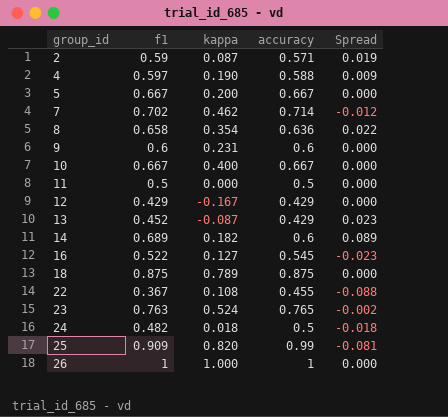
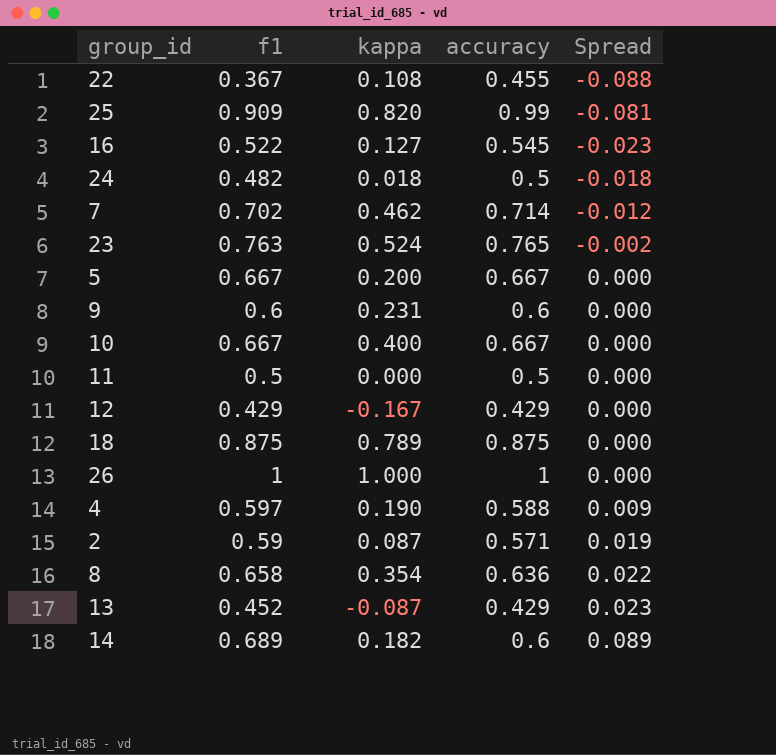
row order: group_id ascending -> Spread ascending

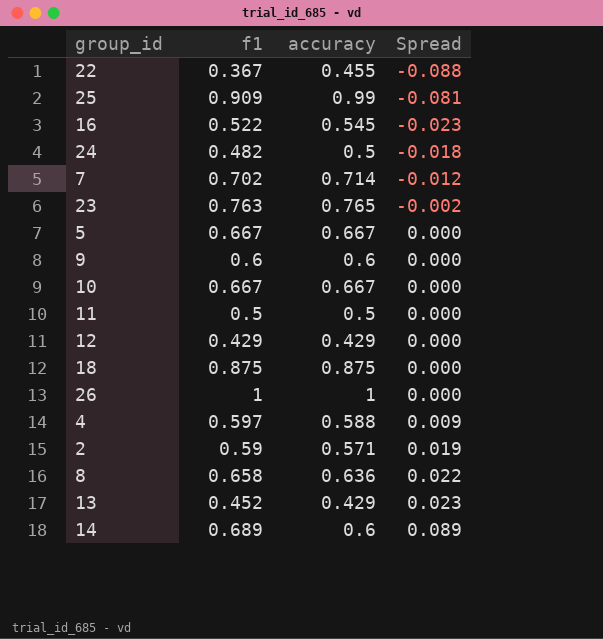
column kappa | position: 3 -> none

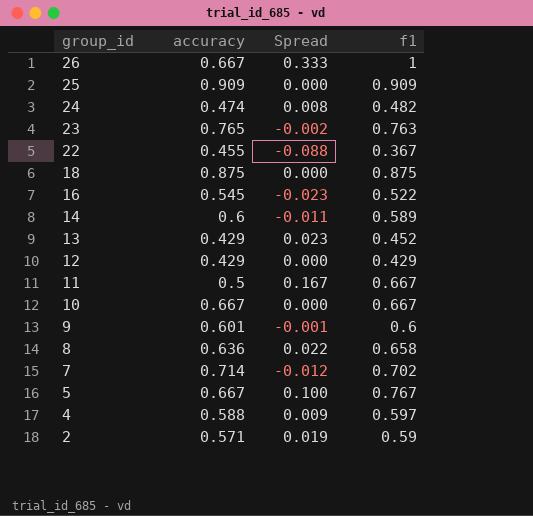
row order: Spread ascending -> group_id descending
column f1 | position: 2 -> 4
26 | accuracy: 1 -> 0.667
26 | Spread: 0.000 -> 0.333
25 | accuracy: 0.99 -> 0.909
25 | Spread: -0.081 -> 0.000
24 | accuracy: 0.5 -> 0.474
24 | Spread: -0.018 -> 0.008
14 | Spread: 0.089 -> -0.011
14 | f1: 0.689 -> 0.589
11 | Spread: 0.000 -> 0.167
11 | f1: 0.5 -> 0.667
9 | accuracy: 0.6 -> 0.601
9 | Spread: 0.000 -> -0.001
5 | Spread: 0.000 -> 0.100
5 | f1: 0.667 -> 0.767

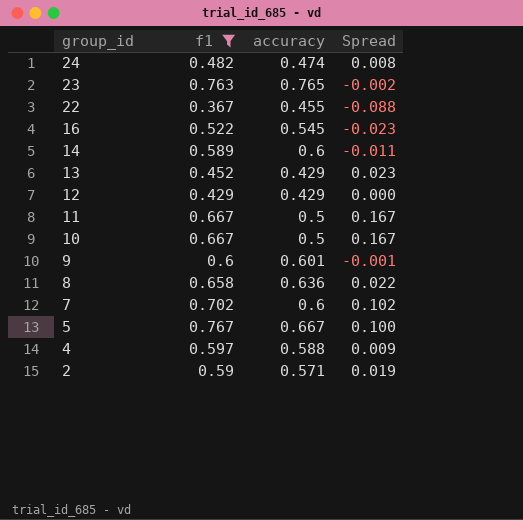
filter: none -> f1 <= 0.767
column f1 | position: 4 -> 2
10 | accuracy: 0.667 -> 0.5
10 | Spread: 0.000 -> 0.167
7 | accuracy: 0.714 -> 0.6
7 | Spread: -0.012 -> 0.102

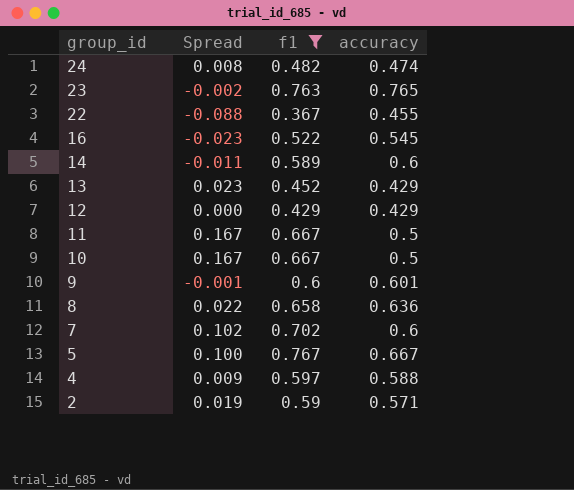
column Spread | position: 4 -> 2

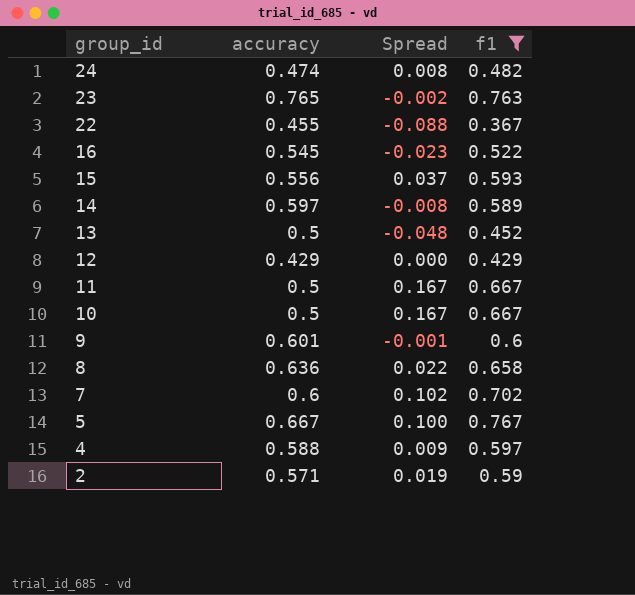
column accuracy | position: 4 -> 2
row 15: none -> 0.556 | 0.037 | 0.593
14 | accuracy: 0.6 -> 0.597
14 | Spread: -0.011 -> -0.008
13 | accuracy: 0.429 -> 0.5
13 | Spread: 0.023 -> -0.048

